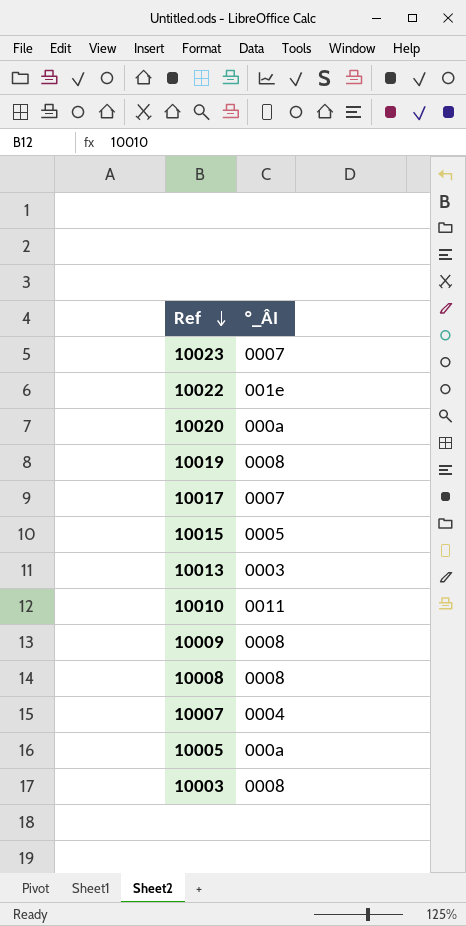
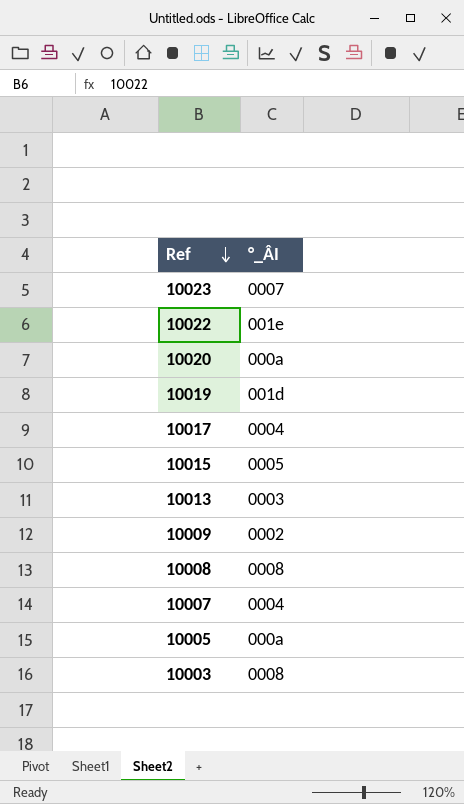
row 10010: 0011 -> none
10019 | °_ÂI: 0008 -> 001d
10017 | °_ÂI: 0007 -> 0004
10009 | °_ÂI: 0008 -> 0002

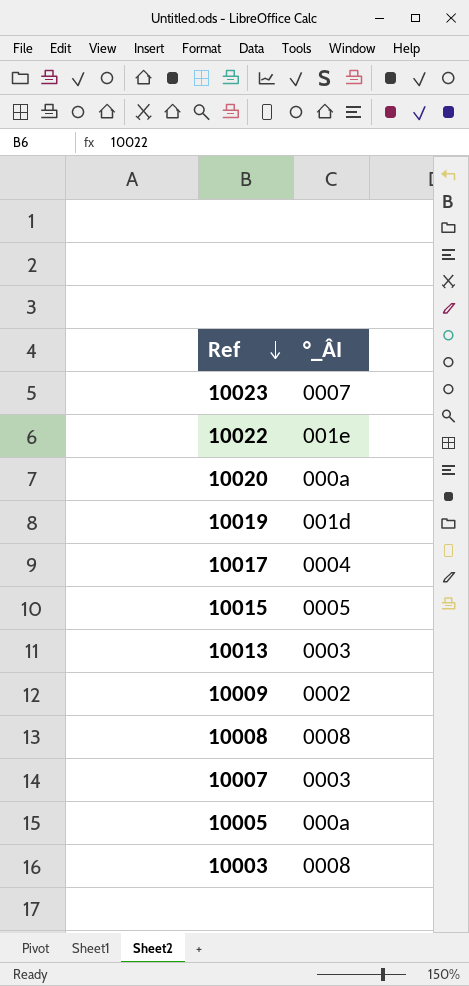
10007 | °_ÂI: 0004 -> 0003

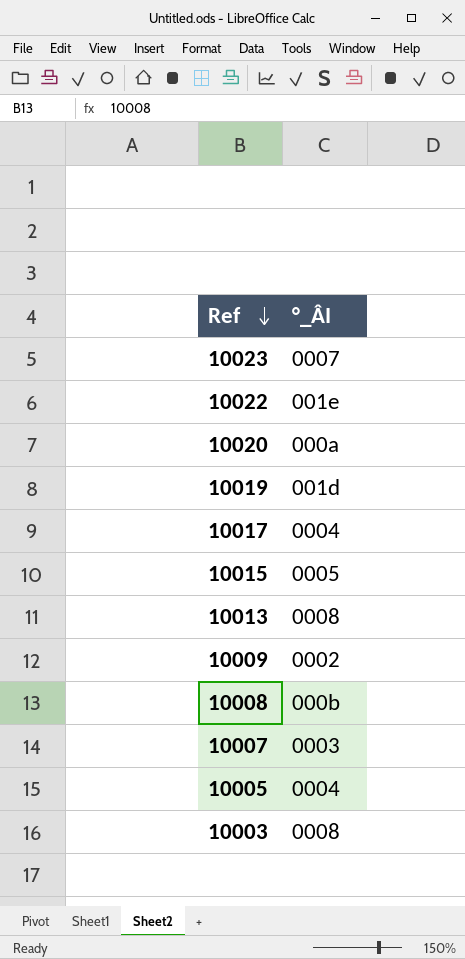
10013 | °_ÂI: 0003 -> 0008
10008 | °_ÂI: 0008 -> 000b
10005 | °_ÂI: 000a -> 0004

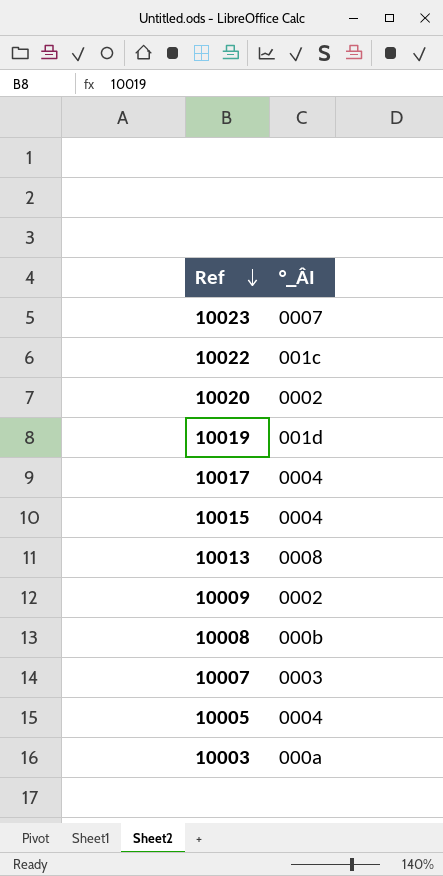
10022 | °_ÂI: 001e -> 001c
10020 | °_ÂI: 000a -> 0002
10015 | °_ÂI: 0005 -> 0004
10003 | °_ÂI: 0008 -> 000a

